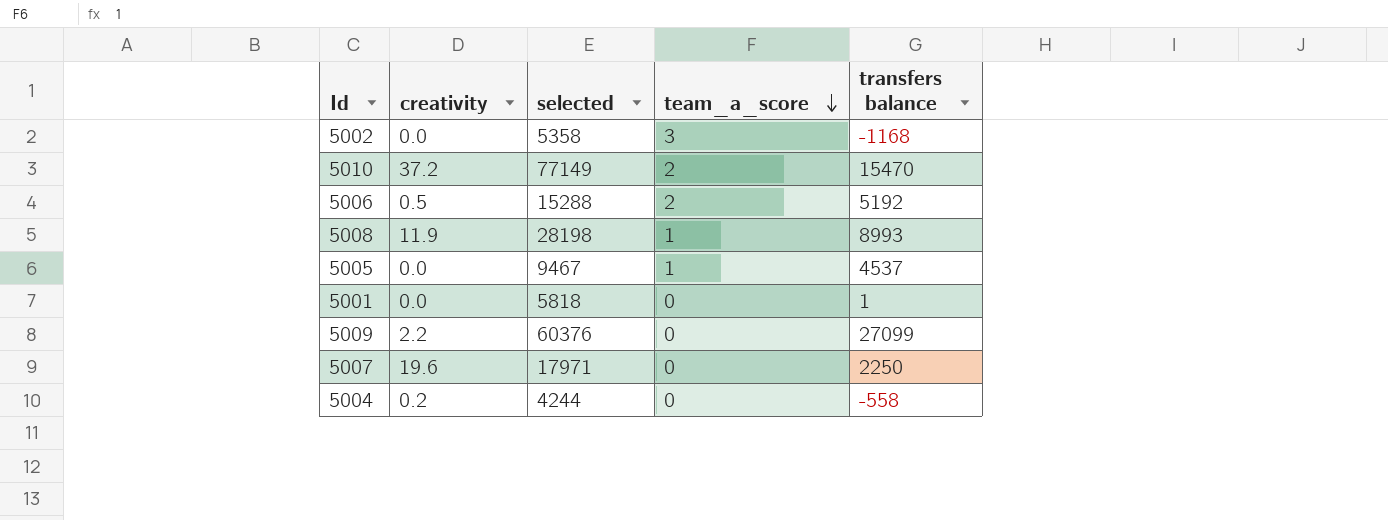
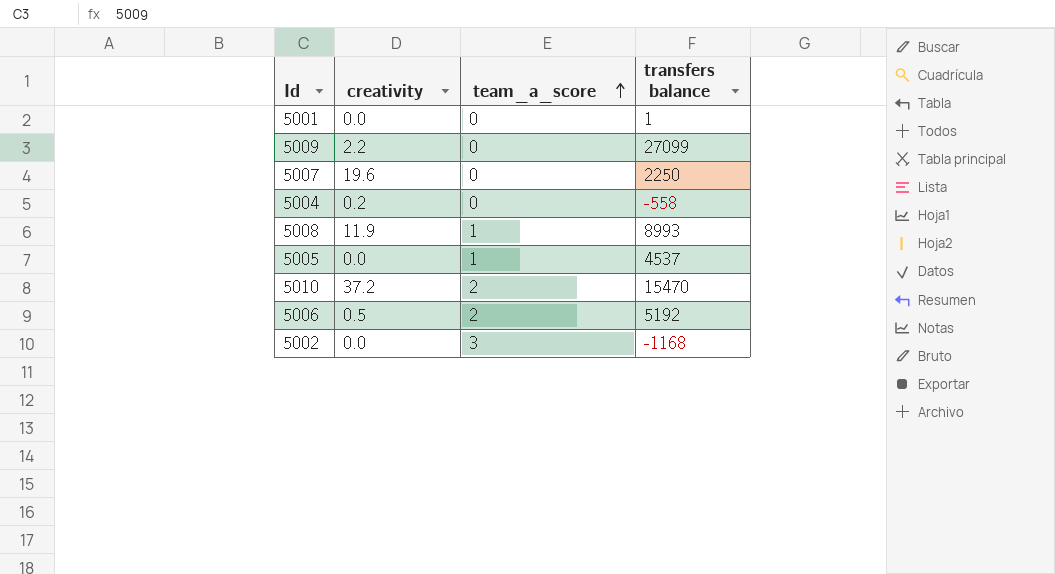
row order: team_a_score descending -> team_a_score ascending
column selected | position: 3 -> none

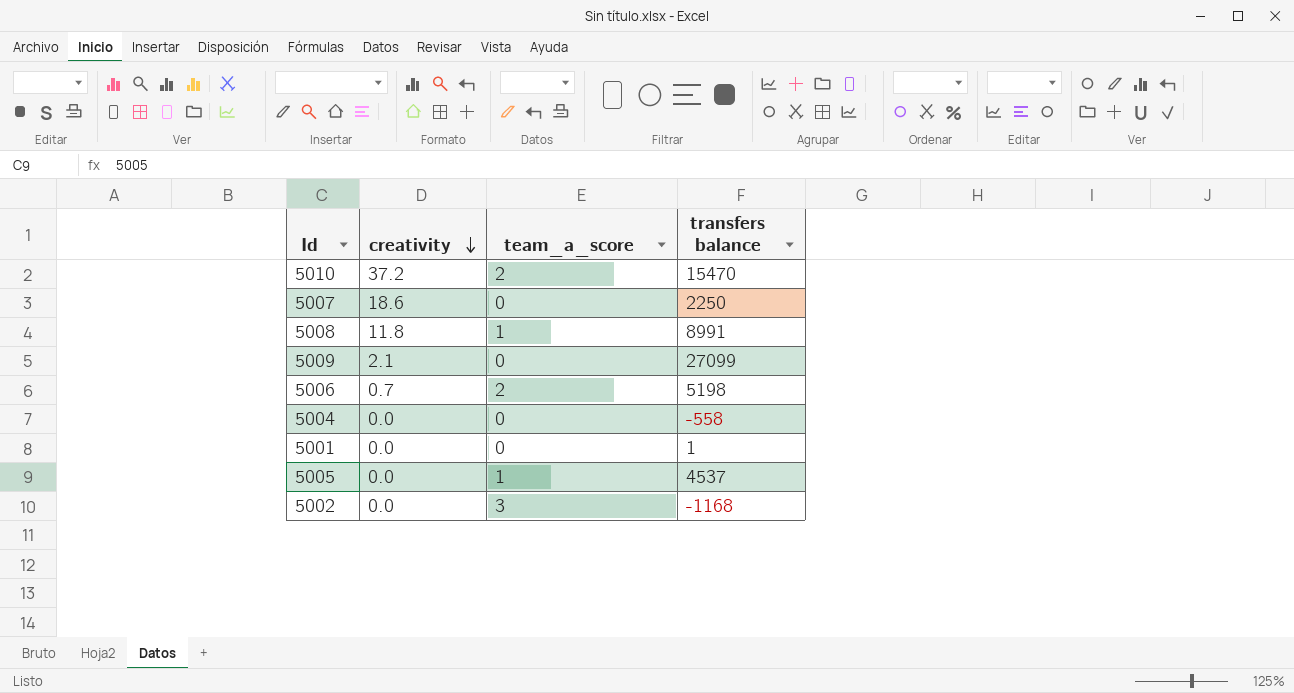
row order: team_a_score ascending -> creativity descending
5007 | creativity: 19.6 -> 18.6
5008 | creativity: 11.9 -> 11.8
5008 | transfers balance: 8993 -> 8991
5009 | creativity: 2.2 -> 2.1
5006 | creativity: 0.5 -> 0.7
5006 | transfers balance: 5192 -> 5198
5004 | creativity: 0.2 -> 0.0

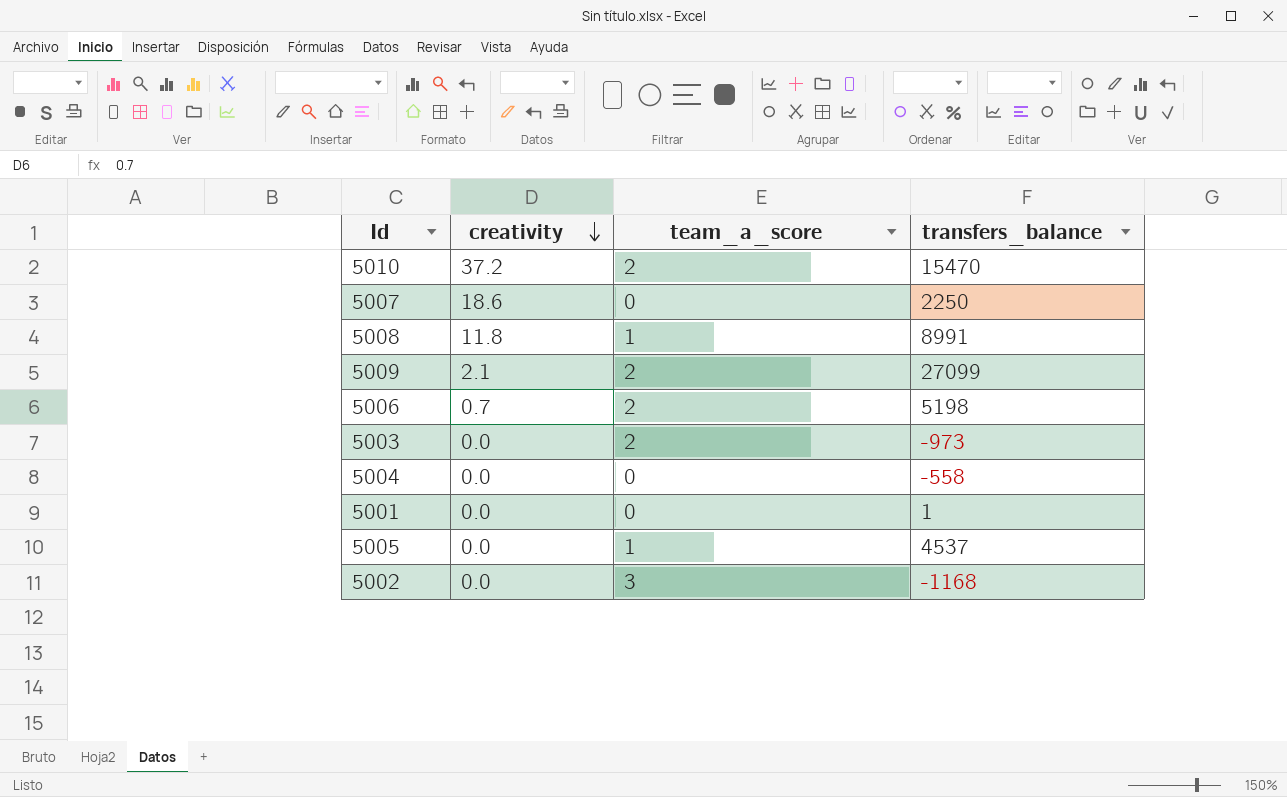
column name: transfers balance -> transfers_balance
5009 | team_a_score: 0 -> 2
row 5003: none -> 0.0 | 2 | -973

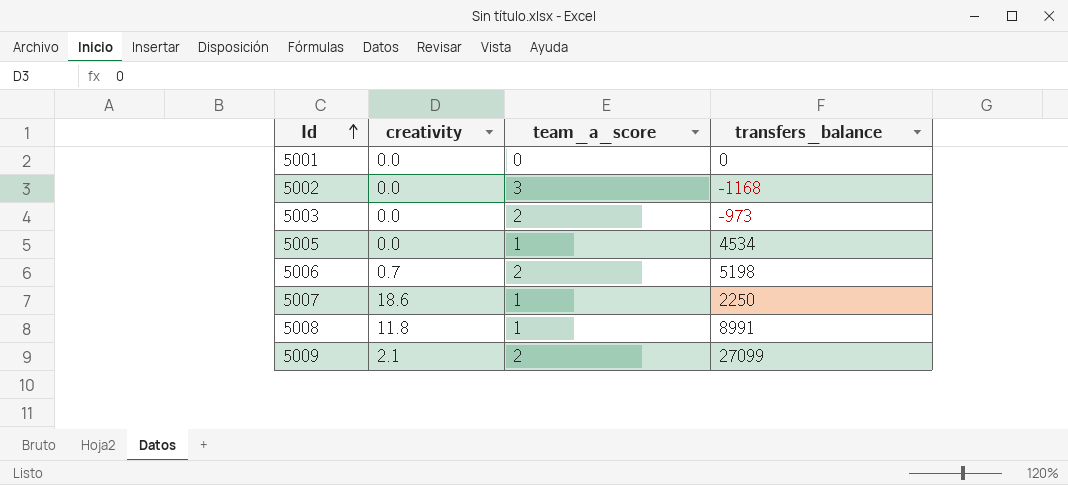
row order: creativity descending -> Id ascending
row 5010: 37.2 | 2 | 15470 -> none
row 5004: 0.0 | 0 | -558 -> none
5001 | transfers_balance: 1 -> 0
5005 | transfers_balance: 4537 -> 4534
5007 | team_a_score: 0 -> 1

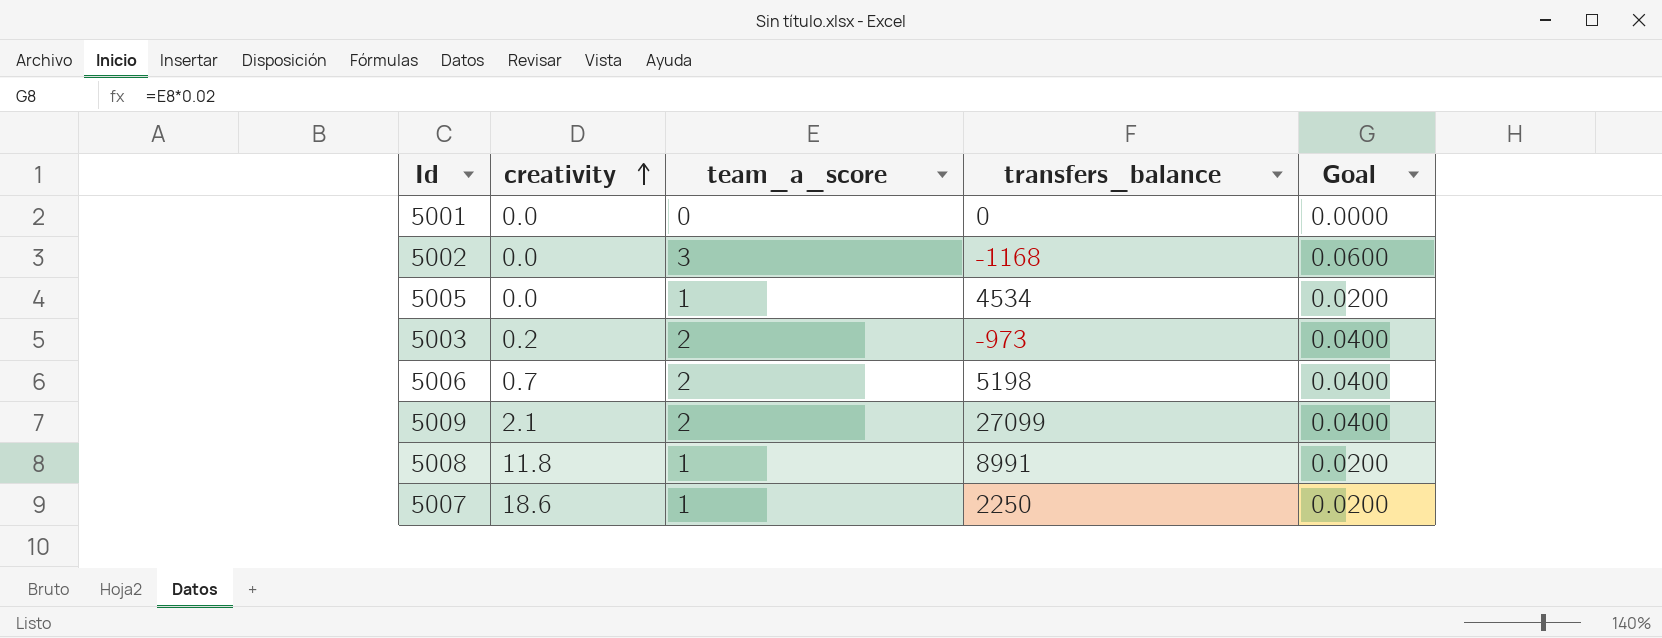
row order: Id ascending -> creativity ascending
column Goal | formula: none -> [team_a_score] * 0.02
5003 | creativity: 0.0 -> 0.2

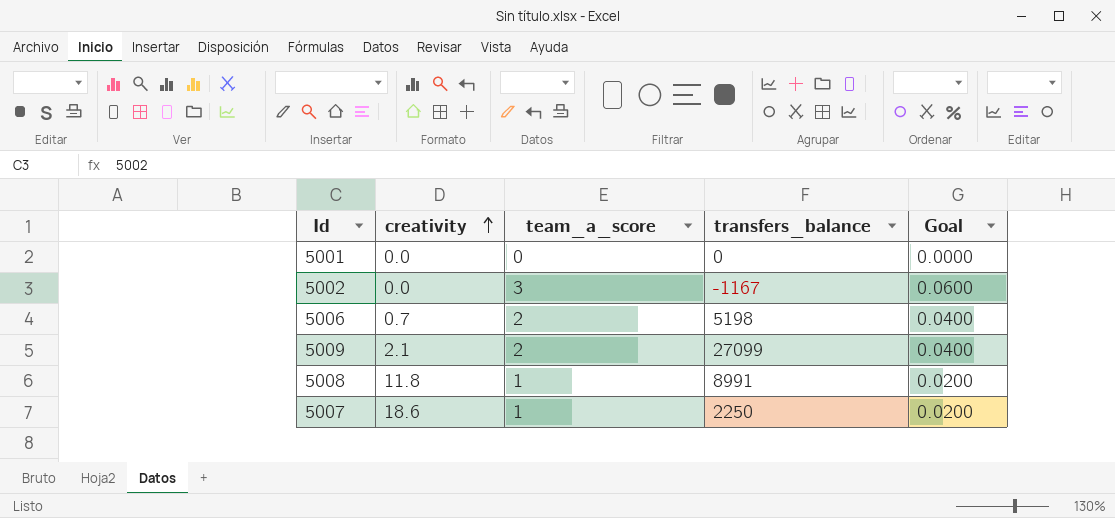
row 5005: 0.0 | 1 | 4534 | 0.0200 -> none
row 5003: 0.2 | 2 | -973 | 0.0400 -> none
5002 | transfers_balance: -1168 -> -1167

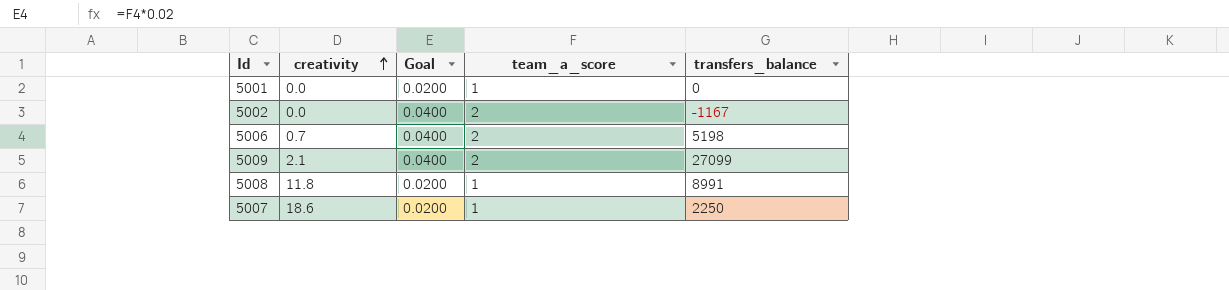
column Goal | position: 5 -> 3
5001 | Goal: 0.0000 -> 0.0200
5001 | team_a_score: 0 -> 1
5002 | Goal: 0.0600 -> 0.0400
5002 | team_a_score: 3 -> 2

